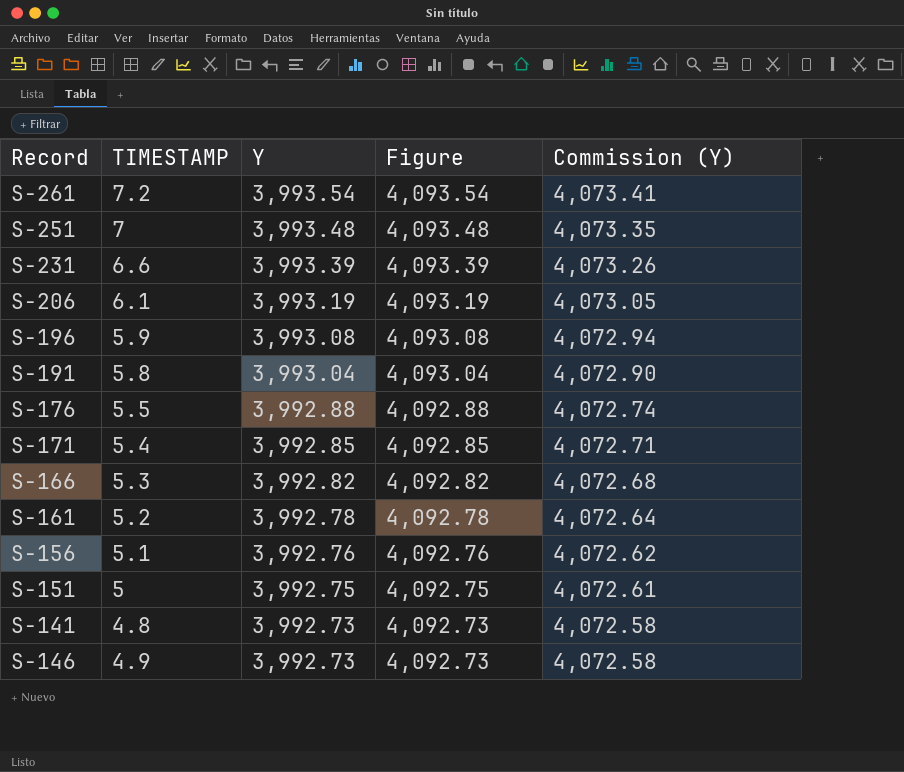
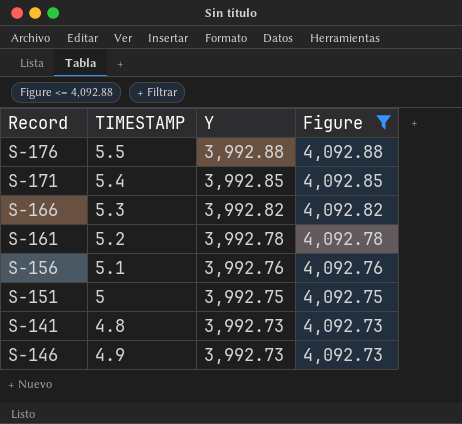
filter: none -> Figure <= 4,092.88
column Commission (Y) | formula: [Y] * 1.02 -> none

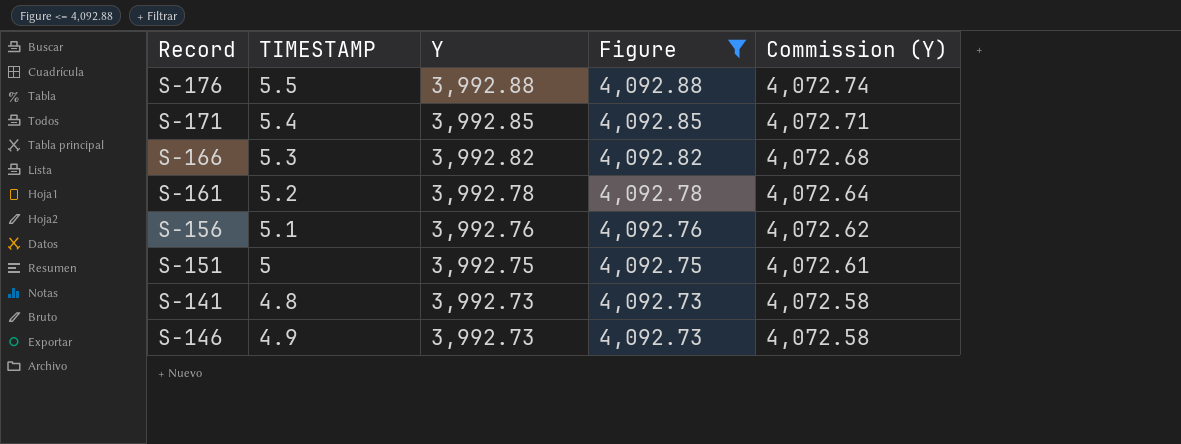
column Commission (Y) | formula: none -> [Y] * 1.02

